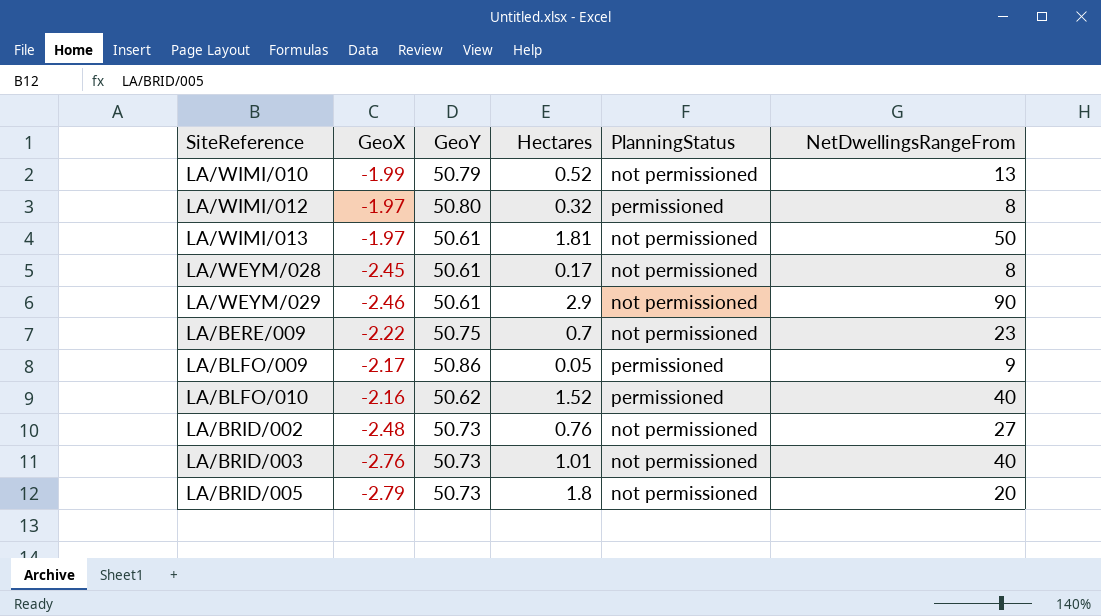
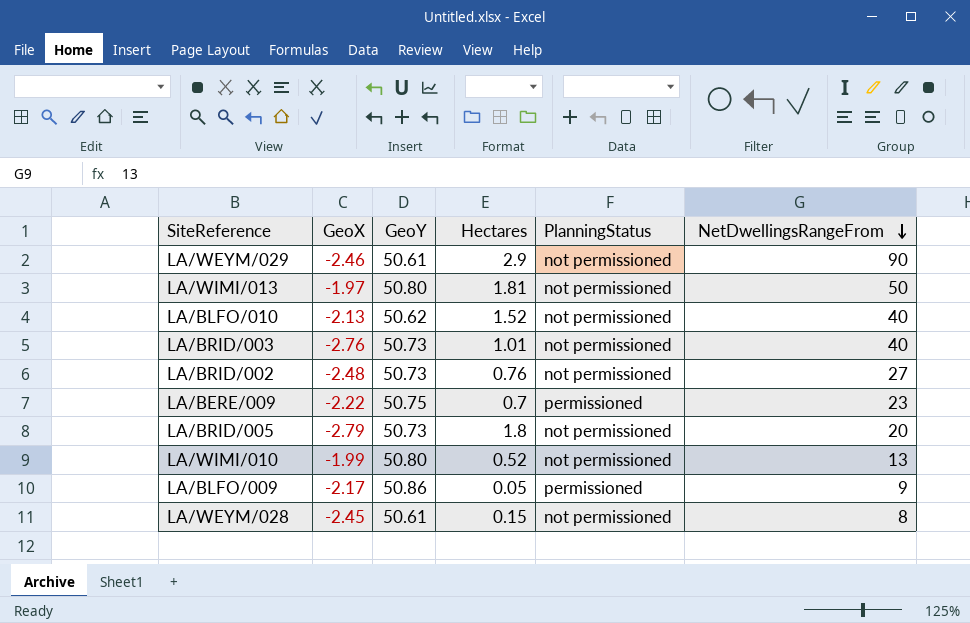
row order: none -> NetDwellingsRangeFrom descending
row LA/WIMI/012: -1.97 | 50.80 | 0.32 | permissioned | 8 -> none
LA/WIMI/013 | GeoY: 50.61 -> 50.80
LA/BLFO/010 | GeoX: -2.16 -> -2.13
LA/BLFO/010 | PlanningStatus: permissioned -> not permissioned
LA/BERE/009 | PlanningStatus: not permissioned -> permissioned
LA/WIMI/010 | GeoY: 50.79 -> 50.80
LA/WEYM/028 | Hectares: 0.17 -> 0.15

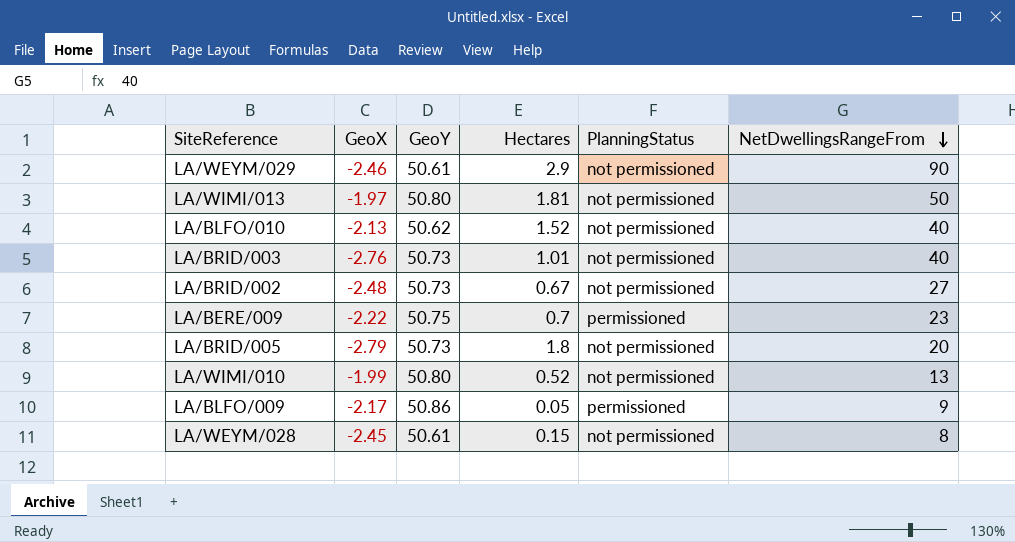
LA/BRID/002 | Hectares: 0.76 -> 0.67

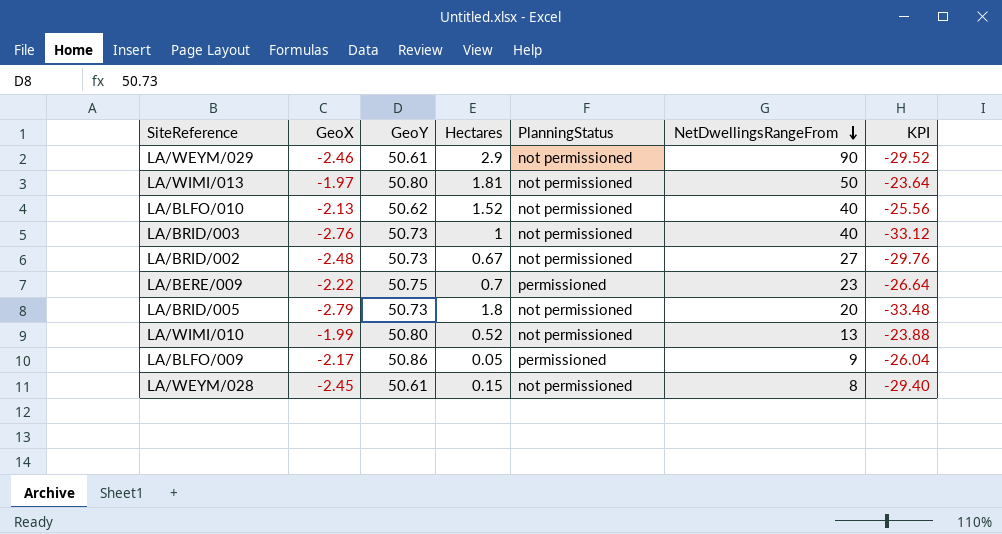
column KPI | formula: none -> [GeoX] * 12
LA/BRID/003 | Hectares: 1.01 -> 1

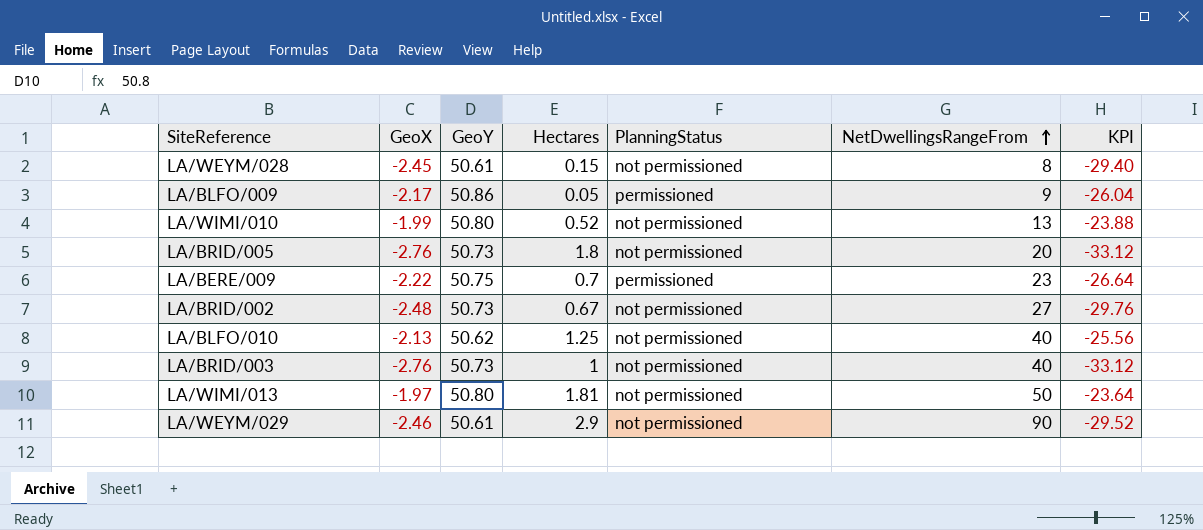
row order: NetDwellingsRangeFrom descending -> NetDwellingsRangeFrom ascending
LA/BRID/005 | GeoX: -2.79 -> -2.76
LA/BRID/005 | KPI: -33.48 -> -33.12
LA/BLFO/010 | Hectares: 1.52 -> 1.25

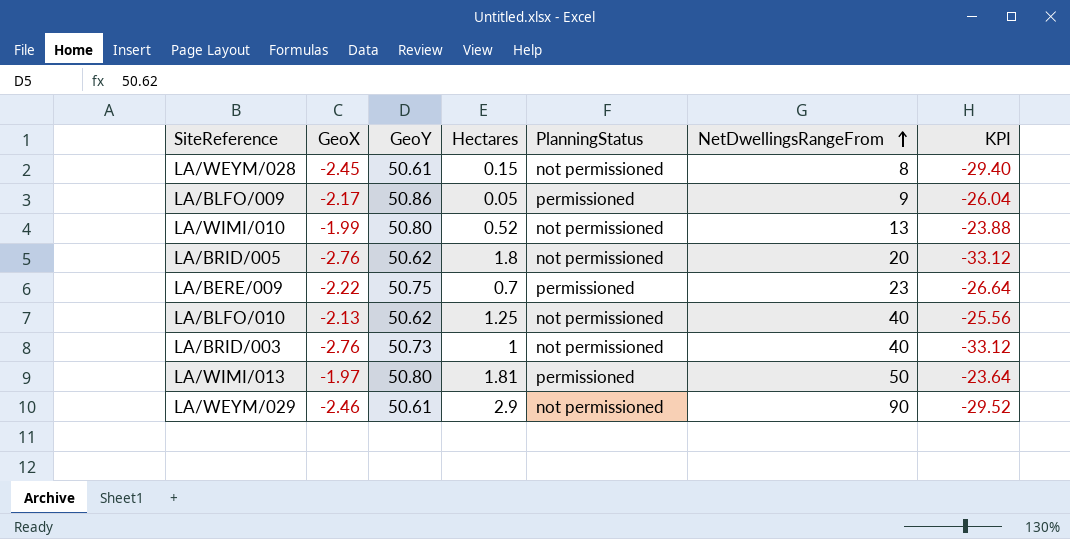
row LA/BRID/002: -2.48 | 50.73 | 0.67 | not permissioned | 27 | -29.76 -> none
LA/BRID/005 | GeoY: 50.73 -> 50.62
LA/WIMI/013 | PlanningStatus: not permissioned -> permissioned

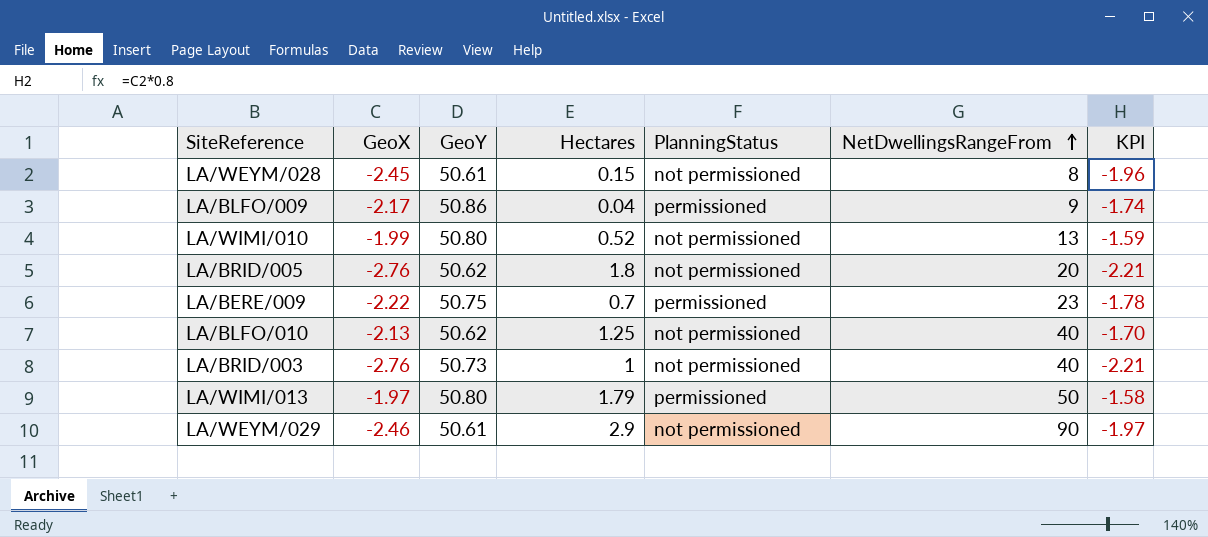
column KPI | formula: [GeoX] * 12 -> [GeoX] * 0.8
LA/BLFO/009 | Hectares: 0.05 -> 0.04
LA/WIMI/013 | Hectares: 1.81 -> 1.79

